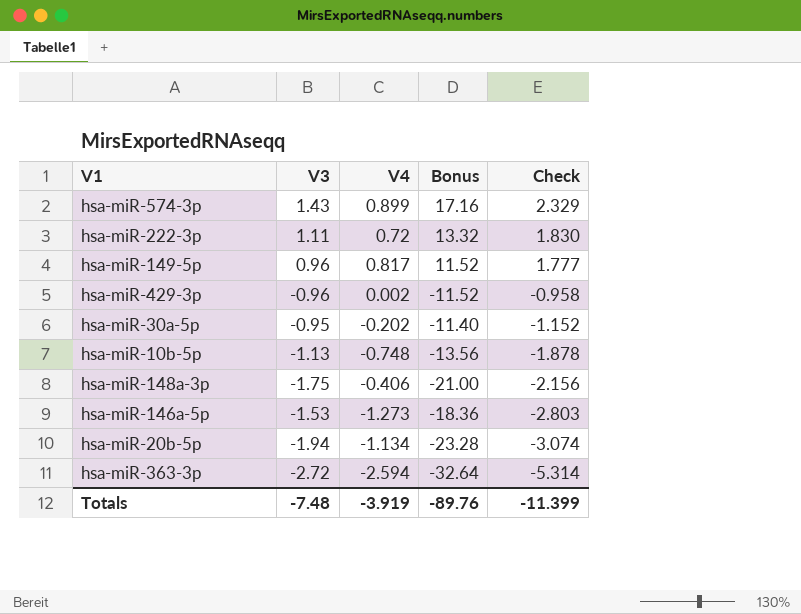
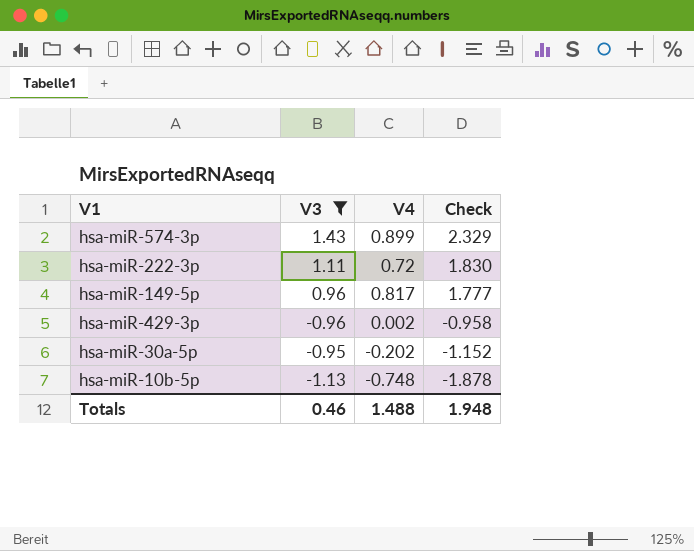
filter: none -> V3 >= -1.13
column Bonus | formula: [V3] * 12 -> none
Totals | V3: -7.48 -> 0.46
Totals | V4: -3.919 -> 1.488
Totals | Check: -11.399 -> 1.948

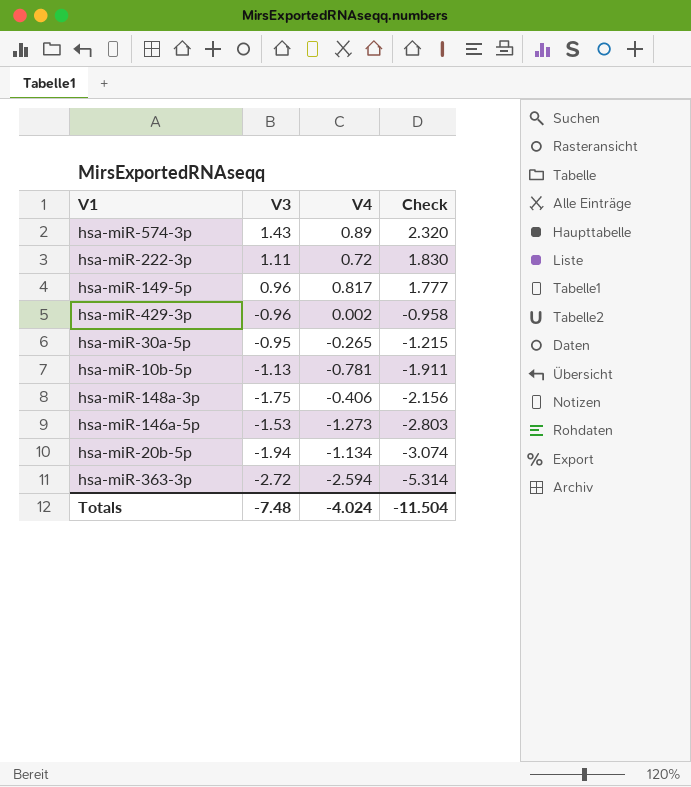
filter: V3 >= -1.13 -> none
hsa-miR-574-3p | V4: 0.899 -> 0.89
hsa-miR-574-3p | Check: 2.329 -> 2.320
hsa-miR-30a-5p | V4: -0.202 -> -0.265
hsa-miR-30a-5p | Check: -1.152 -> -1.215
hsa-miR-10b-5p | V4: -0.748 -> -0.781
hsa-miR-10b-5p | Check: -1.878 -> -1.911
Totals | V3: 0.46 -> -7.48
Totals | V4: 1.488 -> -4.024
Totals | Check: 1.948 -> -11.504

